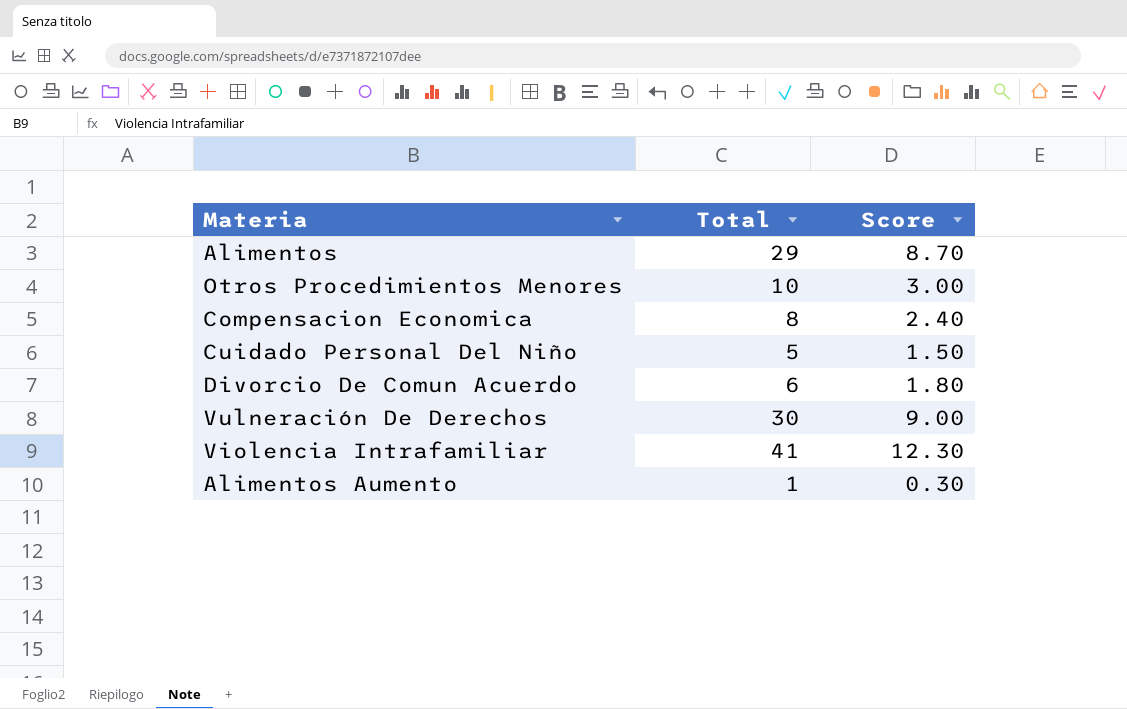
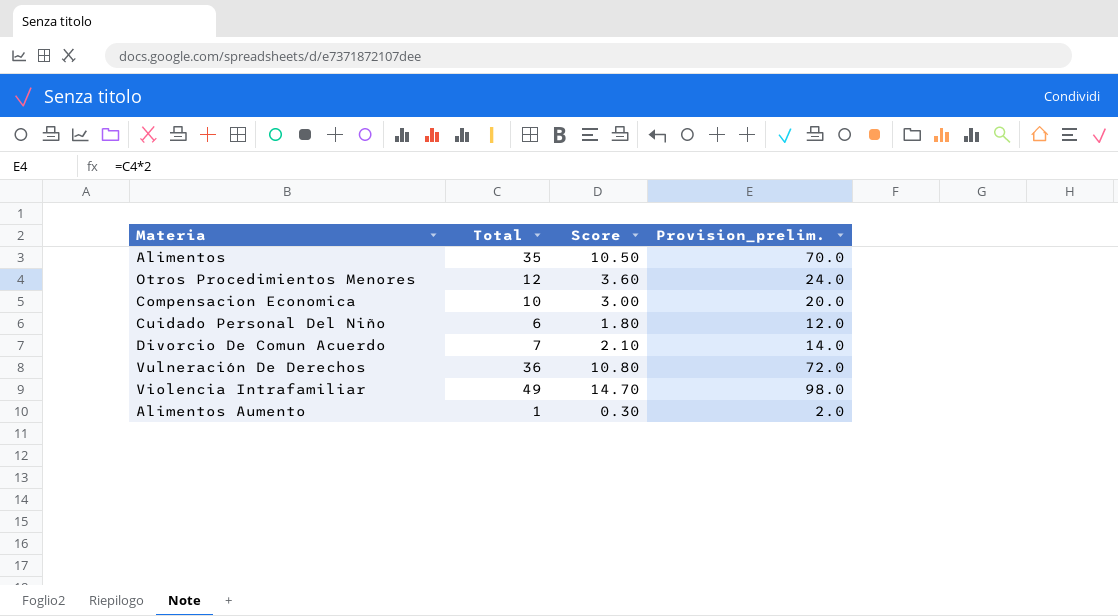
column Provision_prelim. | formula: none -> [Total] * 2
Alimentos | Total: 29 -> 35
Alimentos | Score: 8.70 -> 10.50
Otros Procedimientos Menores | Total: 10 -> 12
Otros Procedimientos Menores | Score: 3.00 -> 3.60
Compensacion Economica | Total: 8 -> 10
Compensacion Economica | Score: 2.40 -> 3.00
Cuidado Personal Del Niño | Total: 5 -> 6
Cuidado Personal Del Niño | Score: 1.50 -> 1.80
Divorcio De Comun Acuerdo | Total: 6 -> 7
Divorcio De Comun Acuerdo | Score: 1.80 -> 2.10
Vulneración De Derechos | Total: 30 -> 36
Vulneración De Derechos | Score: 9.00 -> 10.80
Violencia Intrafamiliar | Total: 41 -> 49
Violencia Intrafamiliar | Score: 12.30 -> 14.70

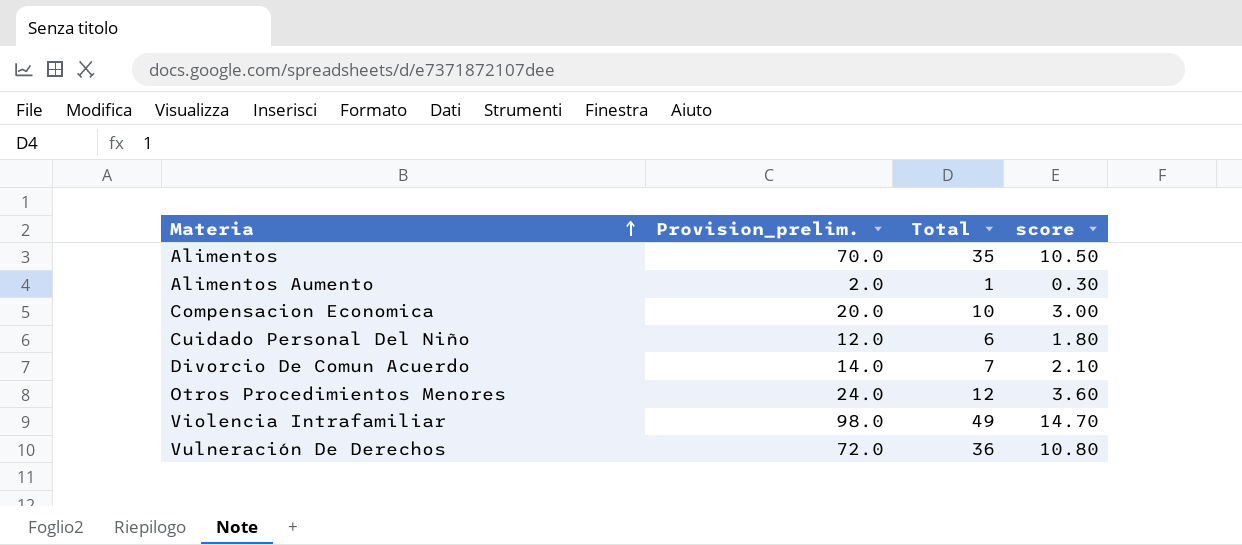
row order: none -> Materia ascending
column Provision_prelim. | position: 4 -> 2
column name: Score -> score

